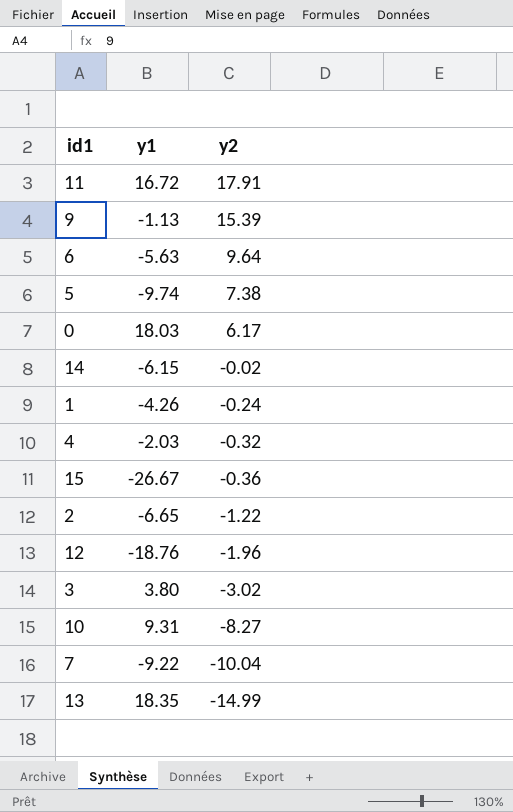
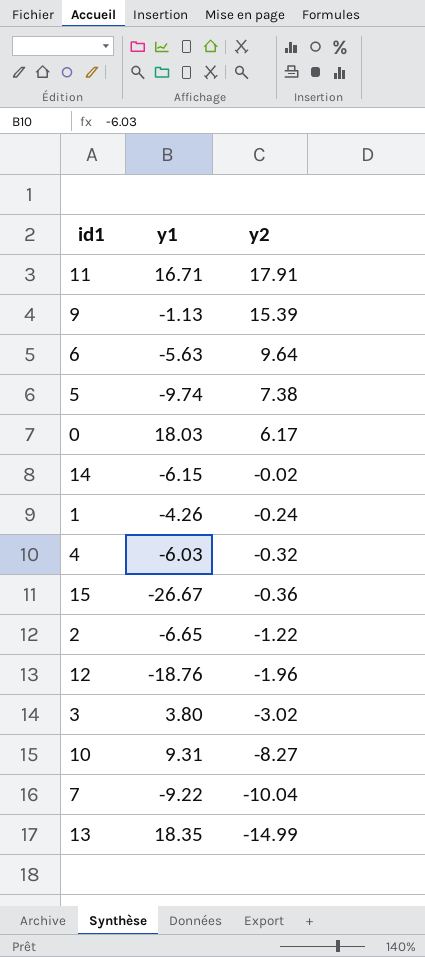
11 | y1: 16.72 -> 16.71
4 | y1: -2.03 -> -6.03

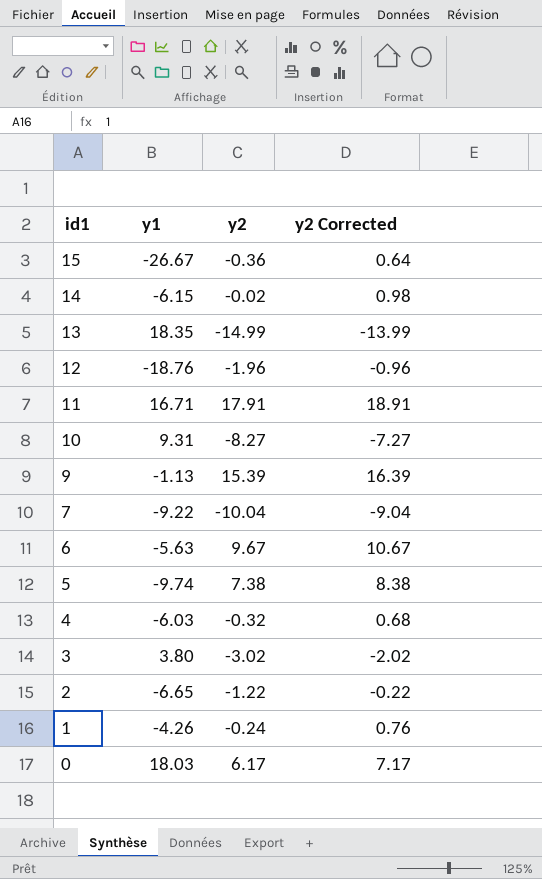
row order: y2 descending -> id1 descending
column y2 Corrected | formula: none -> [y2] + 1
6 | y2: 9.64 -> 9.67

